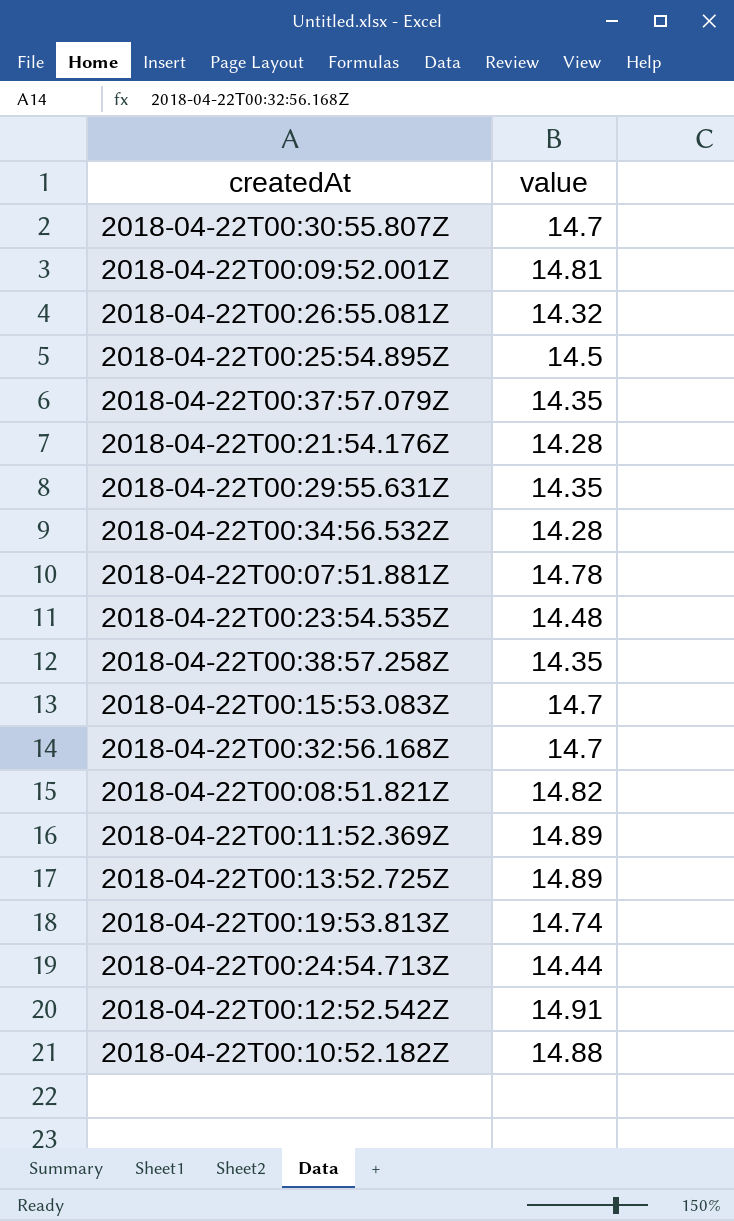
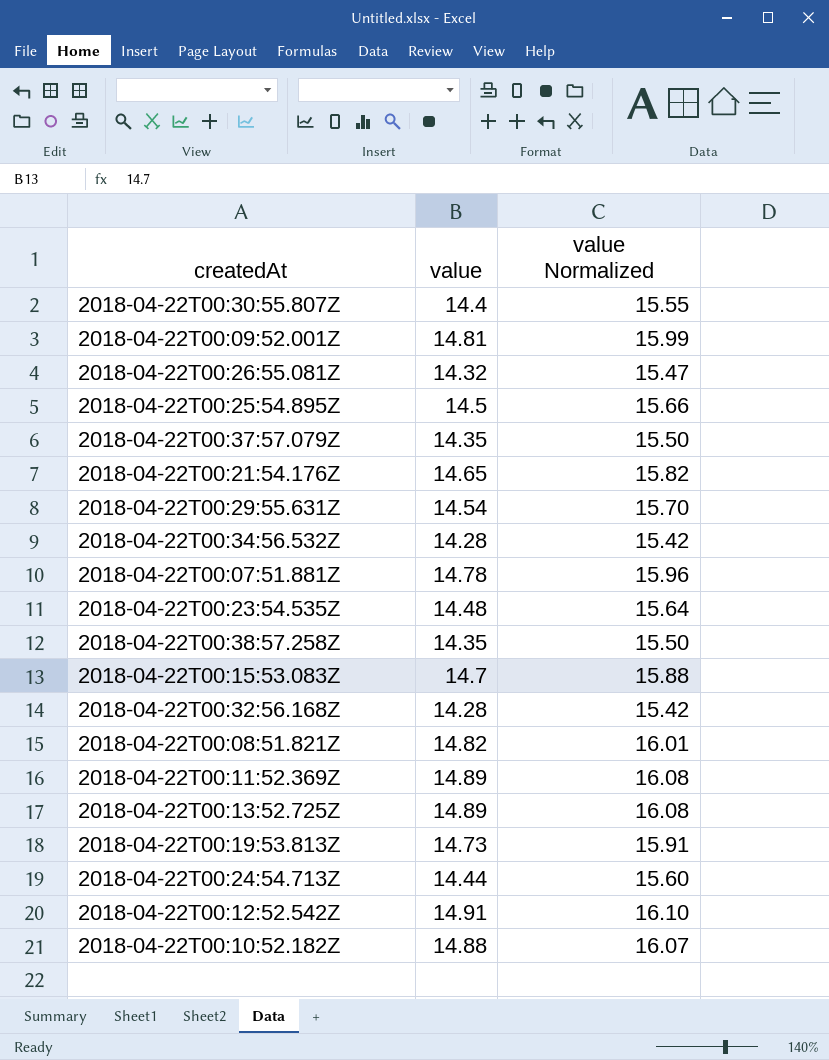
column value Normalized | formula: none -> [value] * 1.08
2018-04-22T00:30:55.807Z | value: 14.7 -> 14.4
2018-04-22T00:21:54.176Z | value: 14.28 -> 14.65
2018-04-22T00:29:55.631Z | value: 14.35 -> 14.54
2018-04-22T00:32:56.168Z | value: 14.7 -> 14.28
2018-04-22T00:19:53.813Z | value: 14.74 -> 14.73

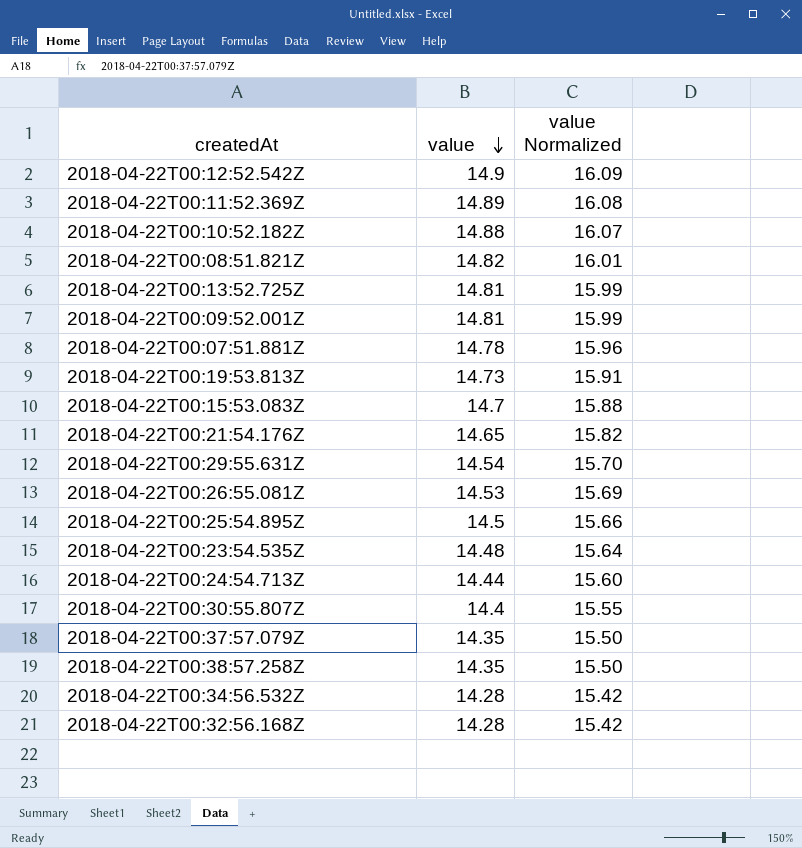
row order: none -> value descending
2018-04-22T00:12:52.542Z | value: 14.91 -> 14.9
2018-04-22T00:12:52.542Z | value Normalized: 16.10 -> 16.09
2018-04-22T00:13:52.725Z | value: 14.89 -> 14.81
2018-04-22T00:13:52.725Z | value Normalized: 16.08 -> 15.99
2018-04-22T00:26:55.081Z | value: 14.32 -> 14.53
2018-04-22T00:26:55.081Z | value Normalized: 15.47 -> 15.69

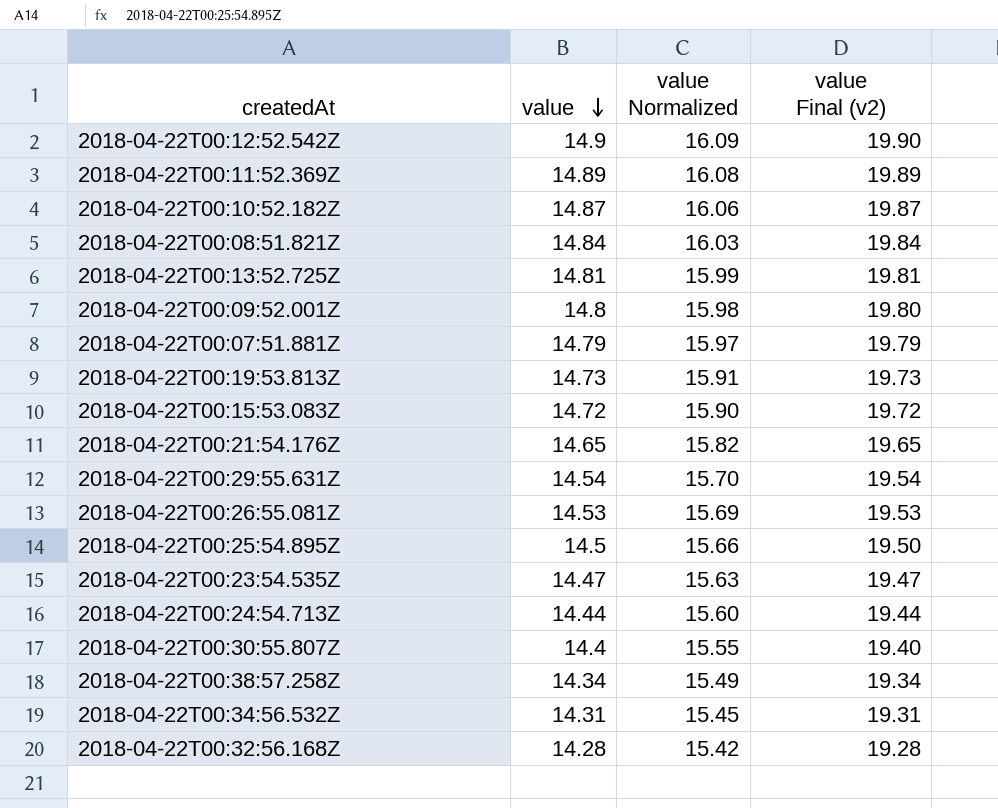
column value Final (v2) | formula: none -> [value] + 5
row 2018-04-22T00:37:57.079Z: 14.35 | 15.50 -> none
2018-04-22T00:10:52.182Z | value: 14.88 -> 14.87
2018-04-22T00:10:52.182Z | value Normalized: 16.07 -> 16.06
2018-04-22T00:08:51.821Z | value: 14.82 -> 14.84
2018-04-22T00:08:51.821Z | value Normalized: 16.01 -> 16.03
2018-04-22T00:09:52.001Z | value: 14.81 -> 14.8
2018-04-22T00:09:52.001Z | value Normalized: 15.99 -> 15.98
2018-04-22T00:07:51.881Z | value: 14.78 -> 14.79
2018-04-22T00:07:51.881Z | value Normalized: 15.96 -> 15.97
2018-04-22T00:15:53.083Z | value: 14.7 -> 14.72
2018-04-22T00:15:53.083Z | value Normalized: 15.88 -> 15.90
2018-04-22T00:23:54.535Z | value: 14.48 -> 14.47
2018-04-22T00:23:54.535Z | value Normalized: 15.64 -> 15.63
2018-04-22T00:38:57.258Z | value: 14.35 -> 14.34
2018-04-22T00:38:57.258Z | value Normalized: 15.50 -> 15.49
2018-04-22T00:34:56.532Z | value: 14.28 -> 14.31
2018-04-22T00:34:56.532Z | value Normalized: 15.42 -> 15.45

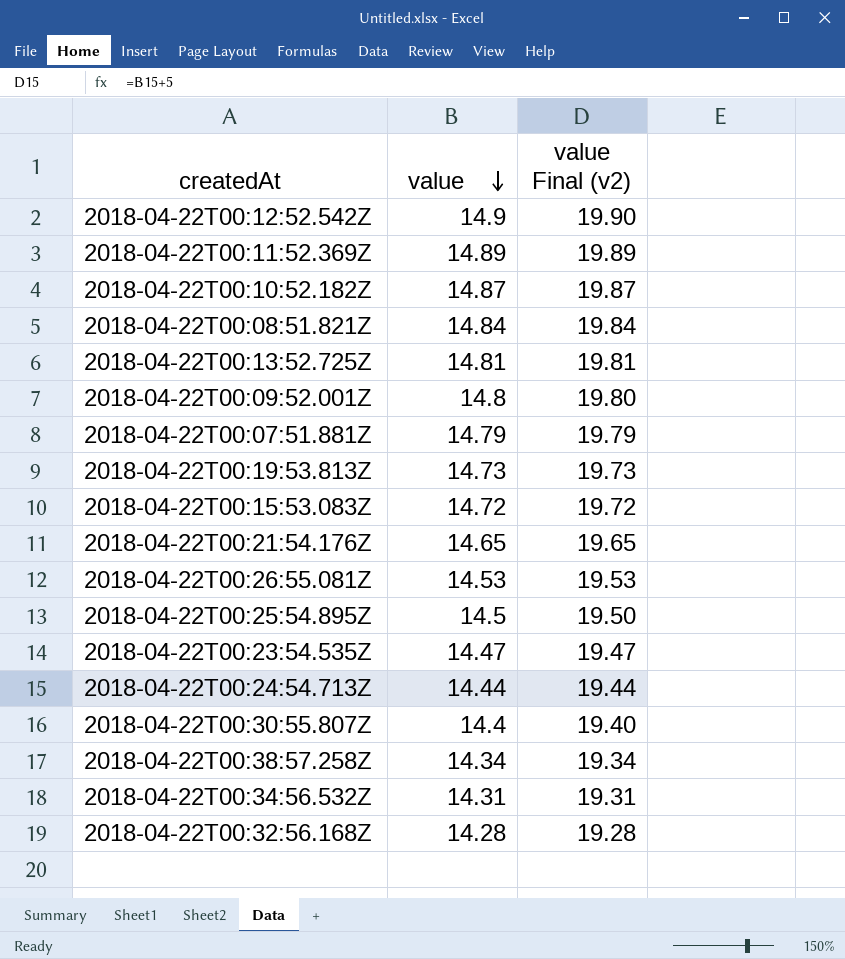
column value Normalized | formula: [value] * 1.08 -> none
row 2018-04-22T00:29:55.631Z: 14.54 | 15.70 | 19.54 -> none

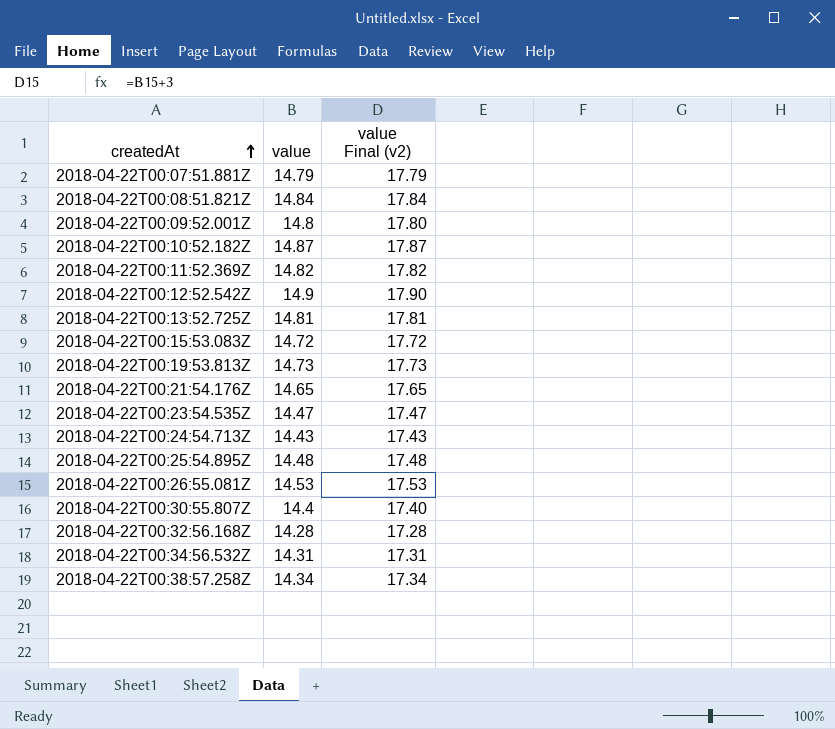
row order: value descending -> createdAt ascending
column value Final (v2) | formula: [value] + 5 -> [value] + 3
2018-04-22T00:11:52.369Z | value: 14.89 -> 14.82
2018-04-22T00:24:54.713Z | value: 14.44 -> 14.43
2018-04-22T00:25:54.895Z | value: 14.5 -> 14.48

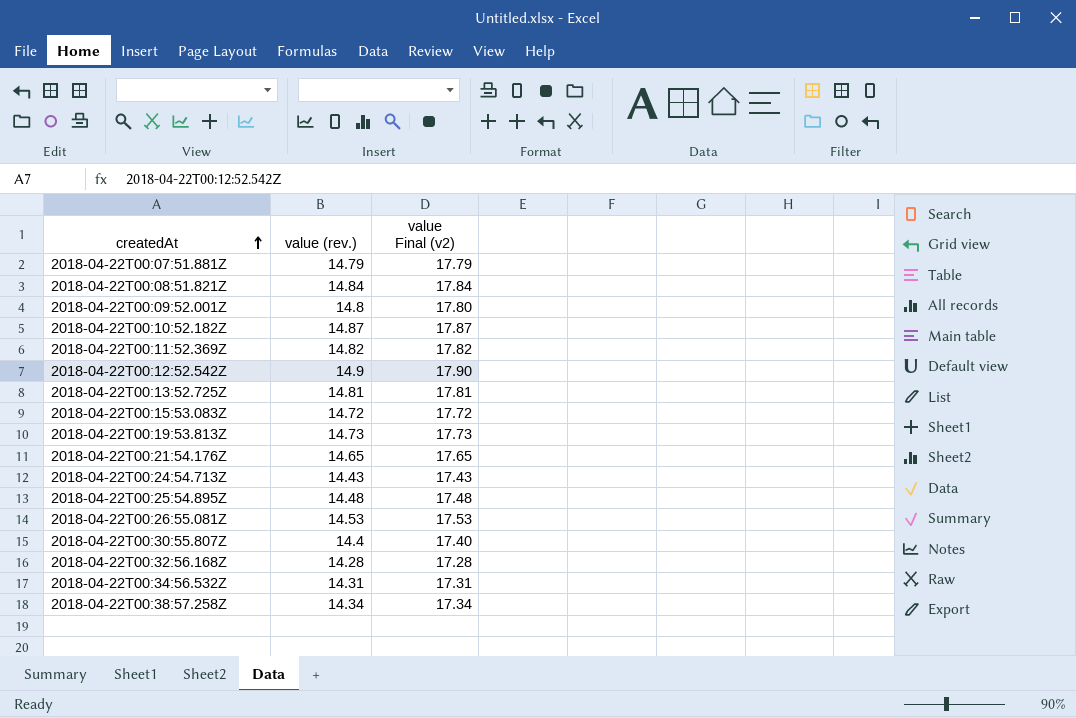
column name: value -> value (rev.)
row 2018-04-22T00:23:54.535Z: 14.47 | 17.47 -> none

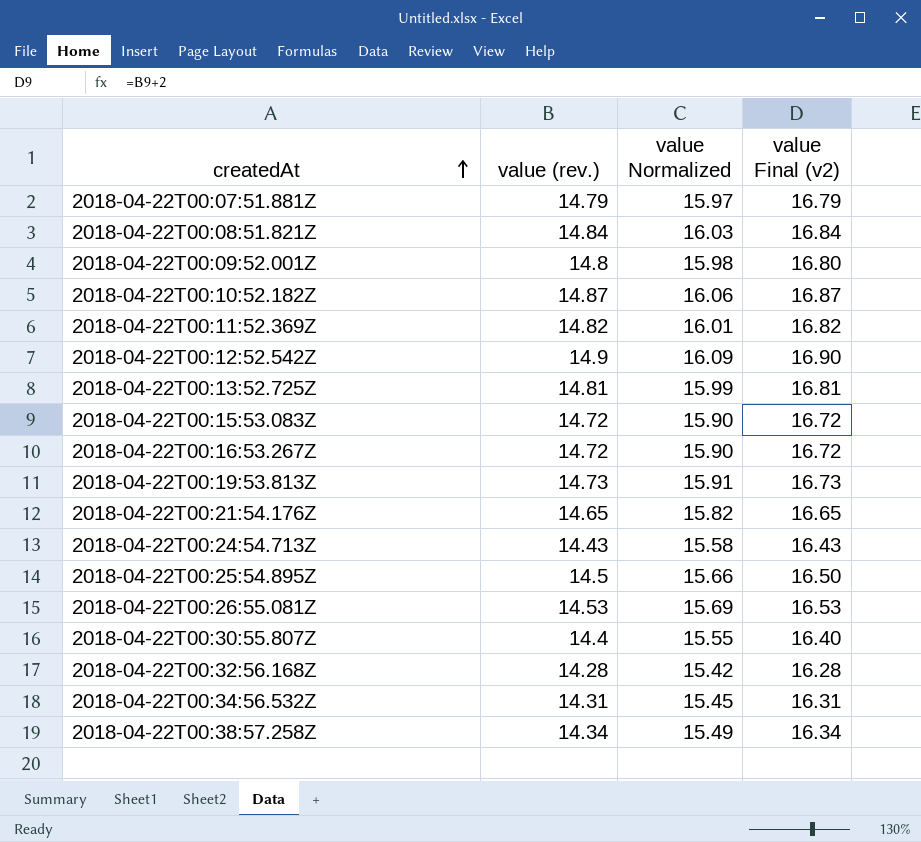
column value Normalized | formula: none -> [value (rev.)] * 1.08
column value Final (v2) | formula: [value (rev.)] + 3 -> [value (rev.)] + 2
row 2018-04-22T00:16:53.267Z: none -> 14.72 | 15.90 | 16.72
2018-04-22T00:25:54.895Z | value (rev.): 14.48 -> 14.5

